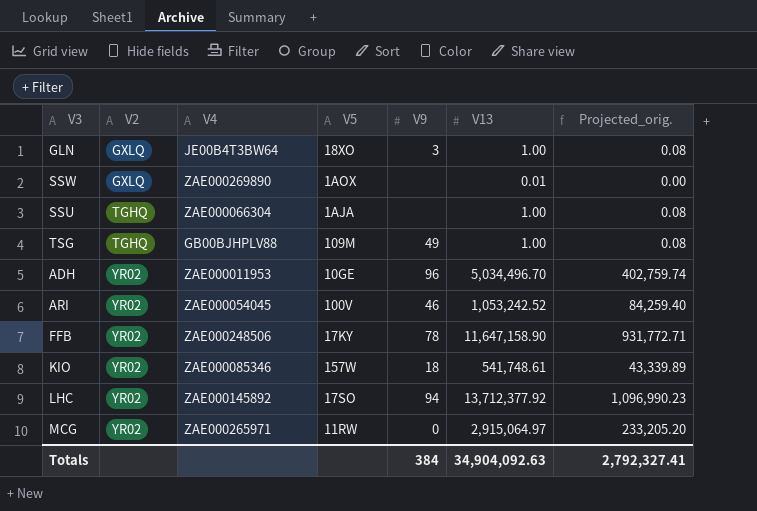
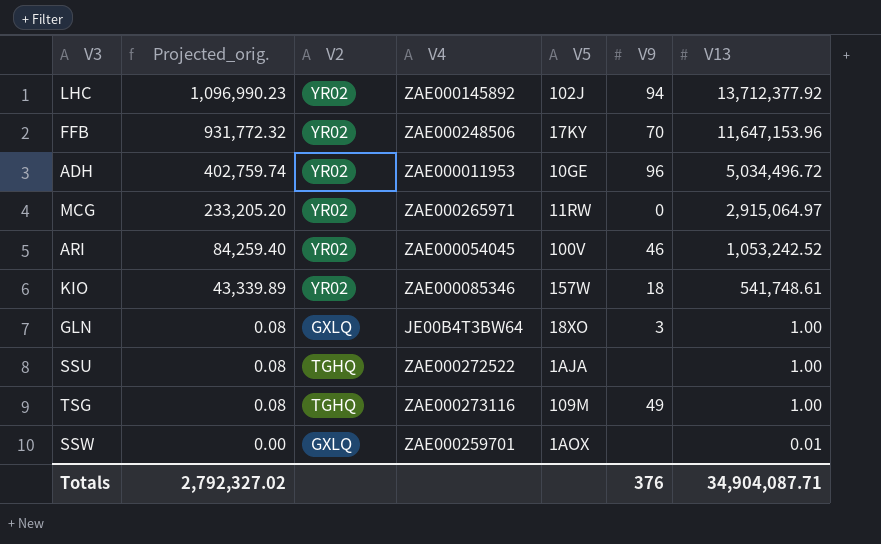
row order: V2 ascending -> Projected_orig. descending
column Projected_orig. | position: 7 -> 2
LHC | V5: 17SO -> 102J
FFB | Projected_orig.: 931,772.71 -> 931,772.32
FFB | V9: 78 -> 70
FFB | V13: 11,647,158.90 -> 11,647,153.96
ADH | V13: 5,034,496.70 -> 5,034,496.72
SSU | V4: ZAE000066304 -> ZAE000272522
TSG | V4: GB00BJHPLV88 -> ZAE000273116
SSW | V4: ZAE000269890 -> ZAE000259701
Totals | Projected_orig.: 2,792,327.41 -> 2,792,327.02
Totals | V9: 384 -> 376
Totals | V13: 34,904,092.63 -> 34,904,087.71

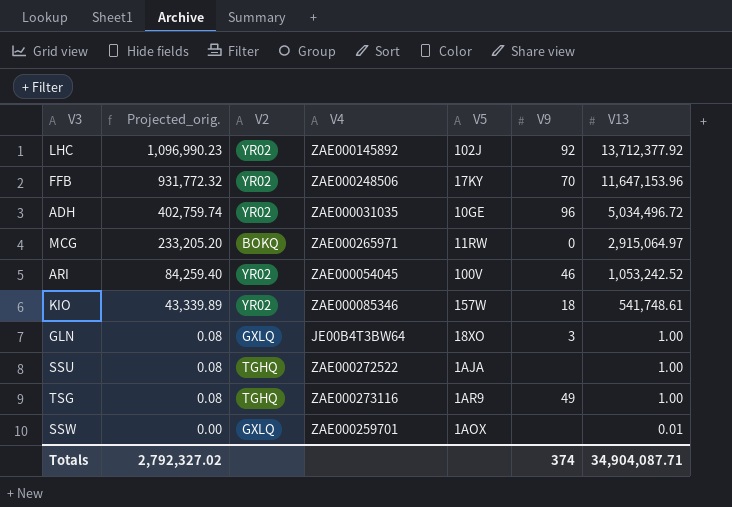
LHC | V9: 94 -> 92
ADH | V4: ZAE000011953 -> ZAE000031035
MCG | V2: YR02 -> BOKQ
TSG | V5: 109M -> 1AR9
Totals | V9: 376 -> 374

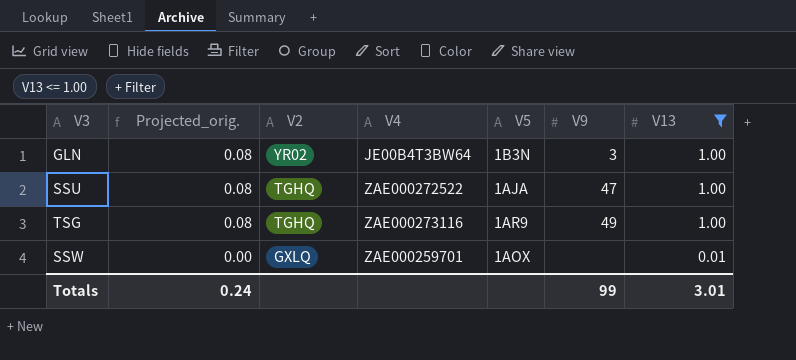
filter: none -> V13 <= 1.00
GLN | V2: GXLQ -> YR02
GLN | V5: 18XO -> 1B3N
SSU | V9: none -> 47
Totals | Projected_orig.: 2,792,327.02 -> 0.24
Totals | V9: 374 -> 99
Totals | V13: 34,904,087.71 -> 3.01

